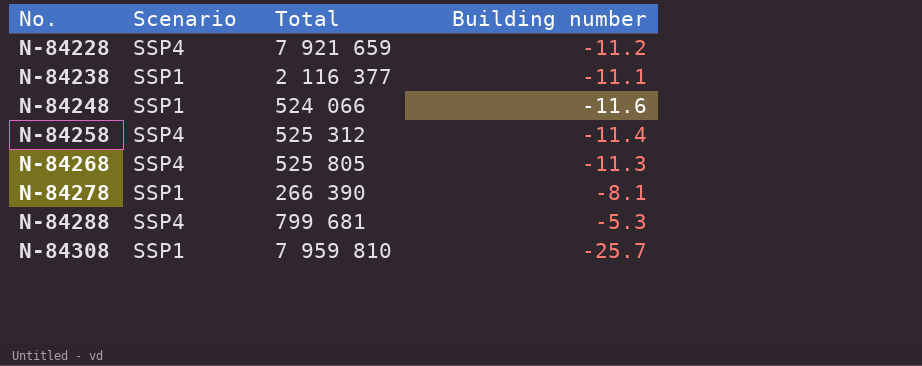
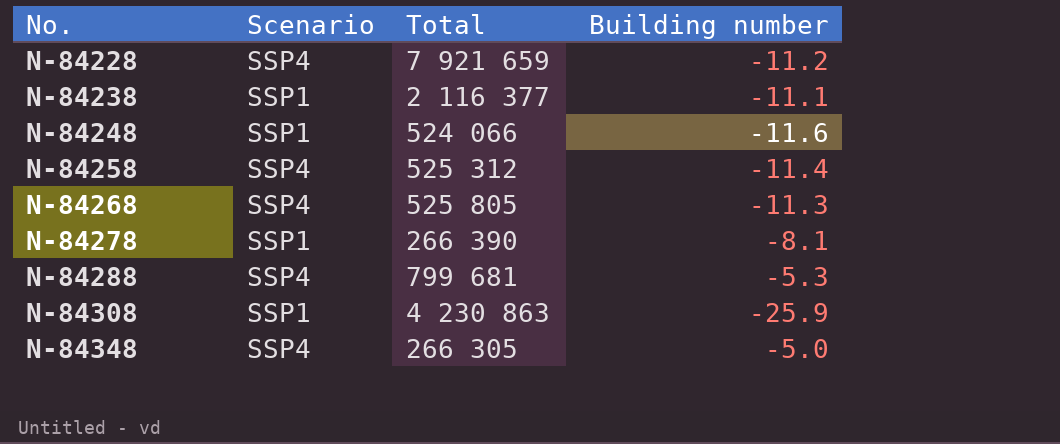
N-84308 | Total: 7 959 810 -> 4 230 863
N-84308 | Building number: -25.7 -> -25.9
row N-84348: none -> SSP4 | 266 305 | -5.0

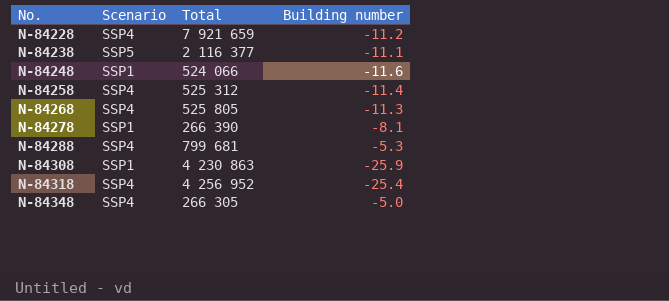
N-84238 | Scenario: SSP1 -> SSP5
row N-84318: none -> SSP4 | 4 256 952 | -25.4

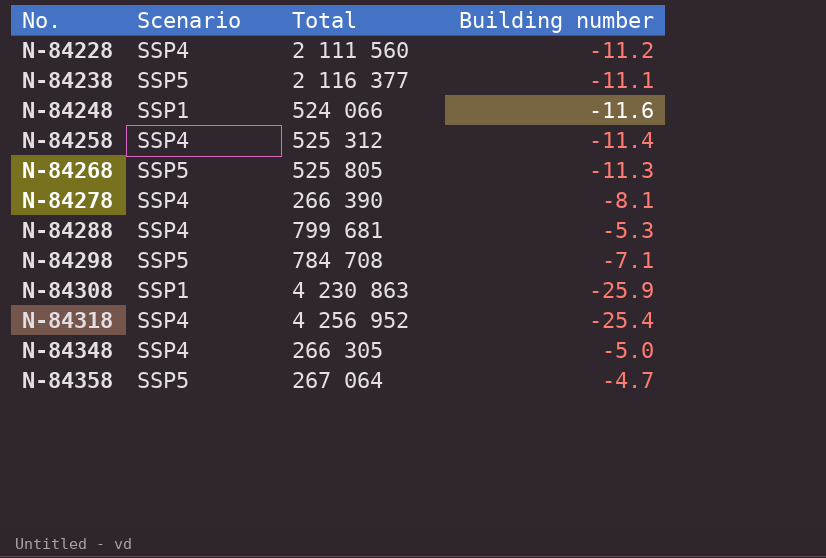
N-84228 | Total: 7 921 659 -> 2 111 560
N-84268 | Scenario: SSP4 -> SSP5
N-84278 | Scenario: SSP1 -> SSP4
row N-84298: none -> SSP5 | 784 708 | -7.1
row N-84358: none -> SSP5 | 267 064 | -4.7

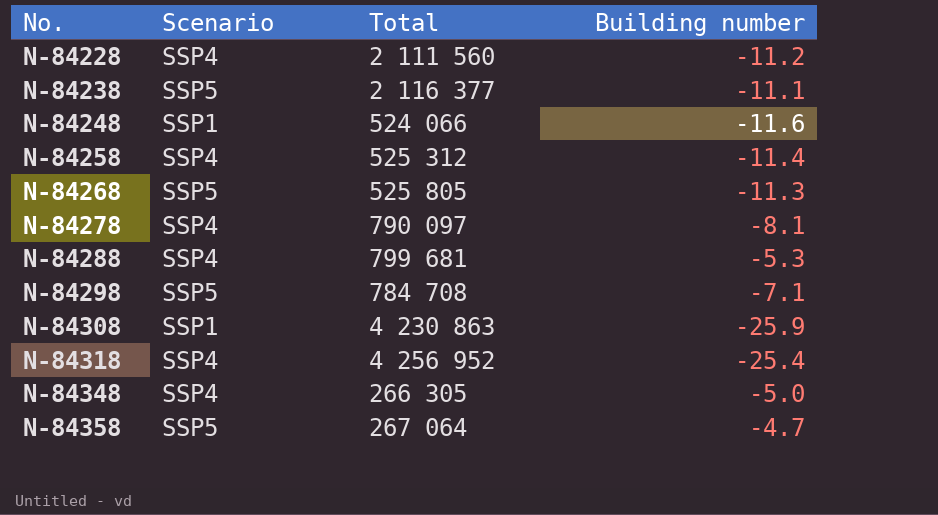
N-84278 | Total: 266 390 -> 790 097

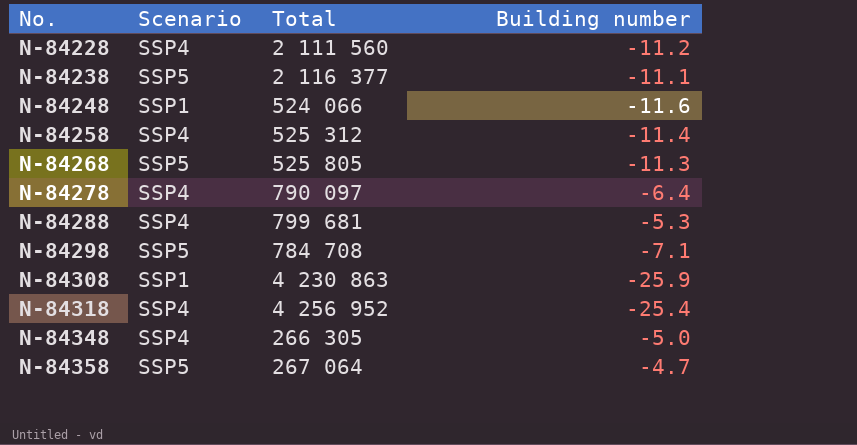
N-84278 | Building number: -8.1 -> -6.4

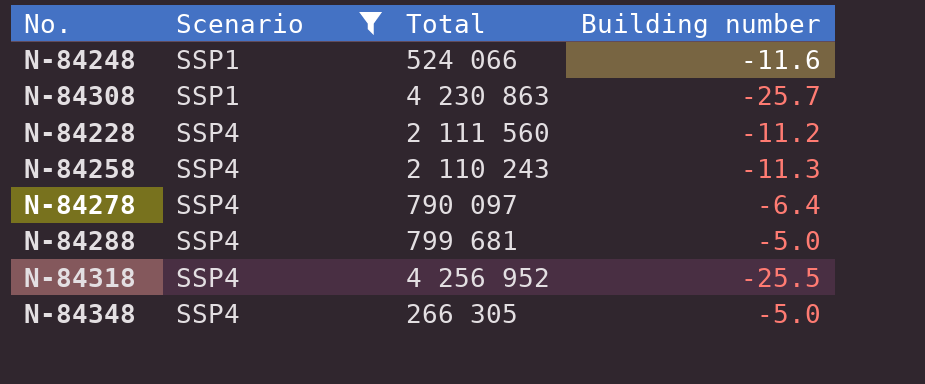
filter: none -> Scenario != SSP5
row order: No. ascending -> Scenario ascending
N-84308 | Building number: -25.9 -> -25.7
N-84258 | Total: 525 312 -> 2 110 243
N-84258 | Building number: -11.4 -> -11.3
N-84288 | Building number: -5.3 -> -5.0
N-84318 | Building number: -25.4 -> -25.5

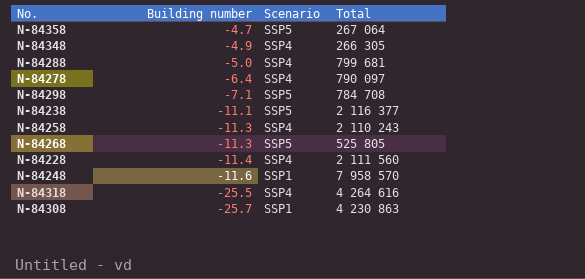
filter: Scenario != SSP5 -> none
row order: Scenario ascending -> Building number descending
column Building number | position: 4 -> 2
N-84348 | Building number: -5.0 -> -4.9
N-84228 | Building number: -11.2 -> -11.4
N-84248 | Total: 524 066 -> 7 958 570
N-84318 | Total: 4 256 952 -> 4 264 616

